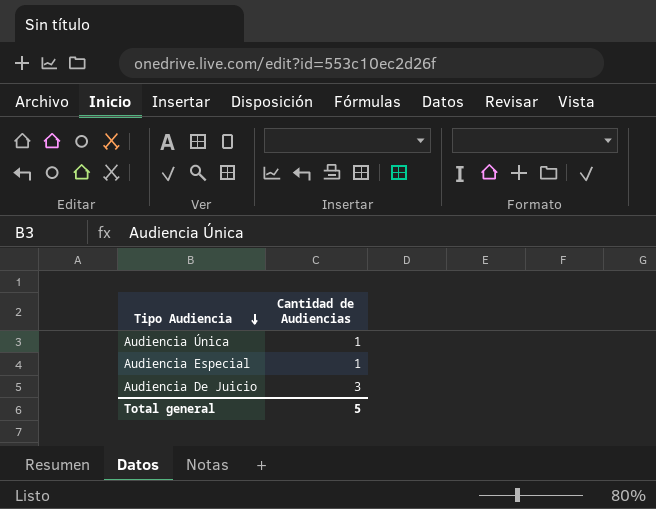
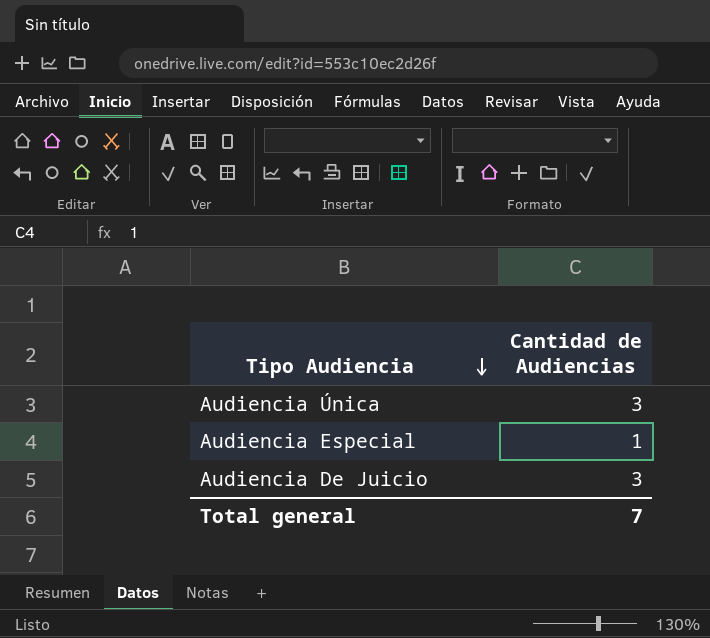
Audiencia Única | Cantidad de Audiencias: 1 -> 3
Total general | Cantidad de Audiencias: 5 -> 7

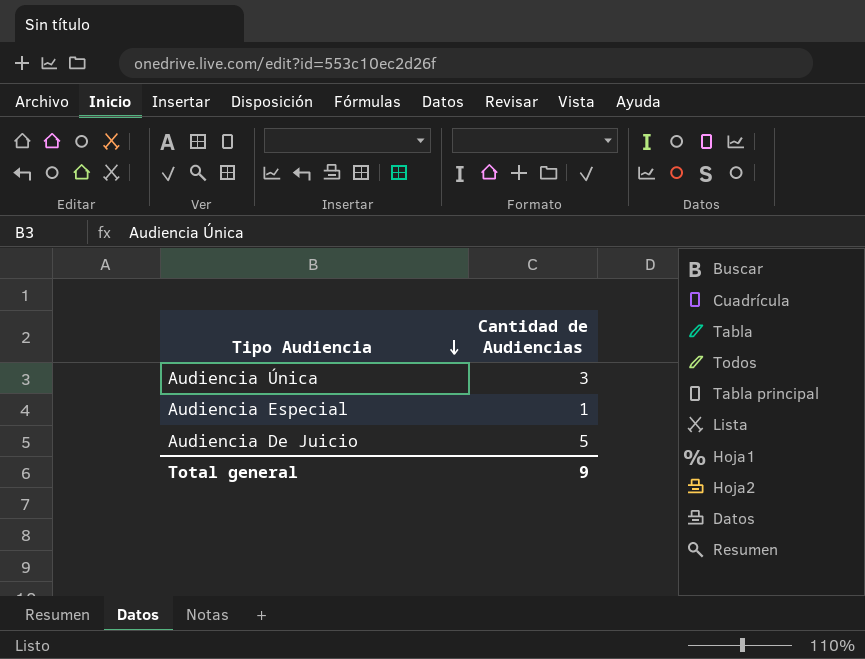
Audiencia De Juicio | Cantidad de Audiencias: 3 -> 5
Total general | Cantidad de Audiencias: 7 -> 9

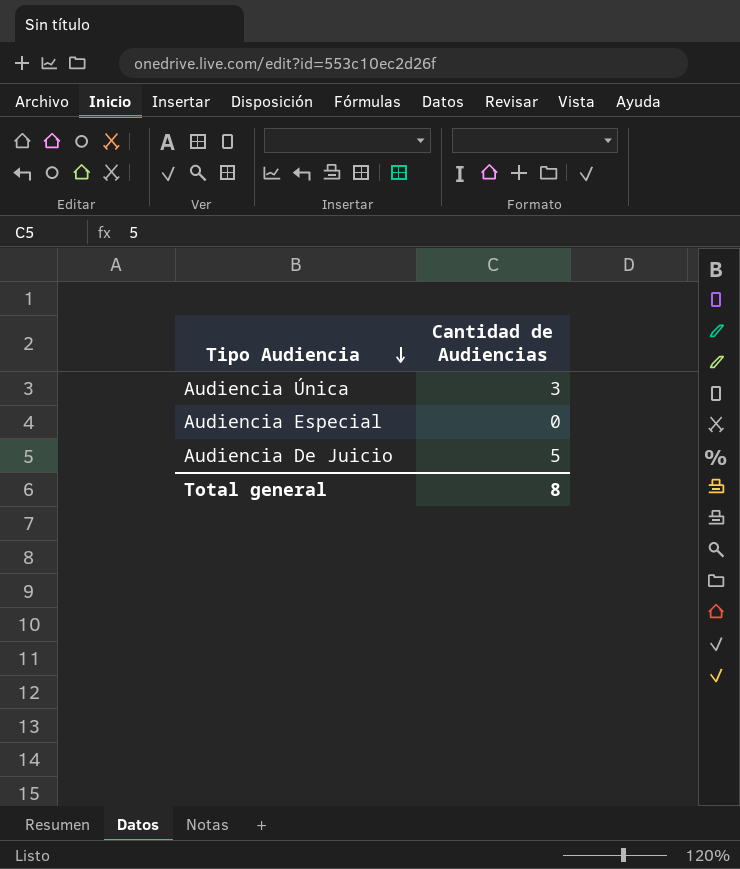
Audiencia Especial | Cantidad de Audiencias: 1 -> 0
Total general | Cantidad de Audiencias: 9 -> 8

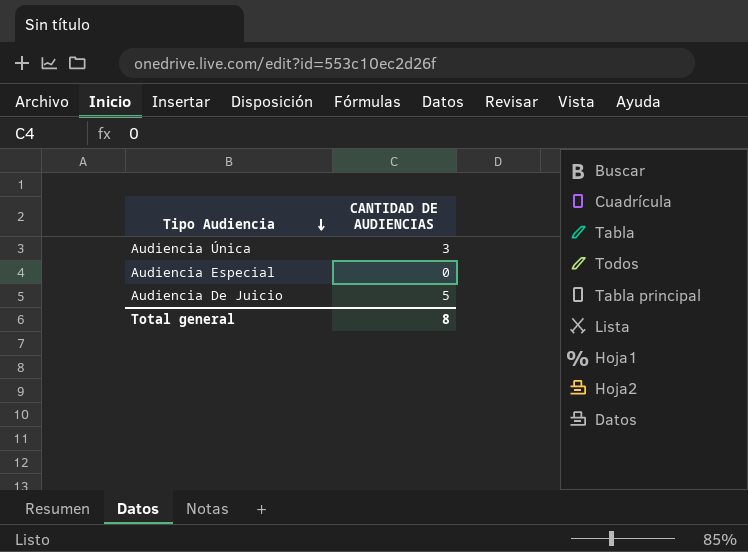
column name: Cantidad de Audiencias -> CANTIDAD DE AUDIENCIAS

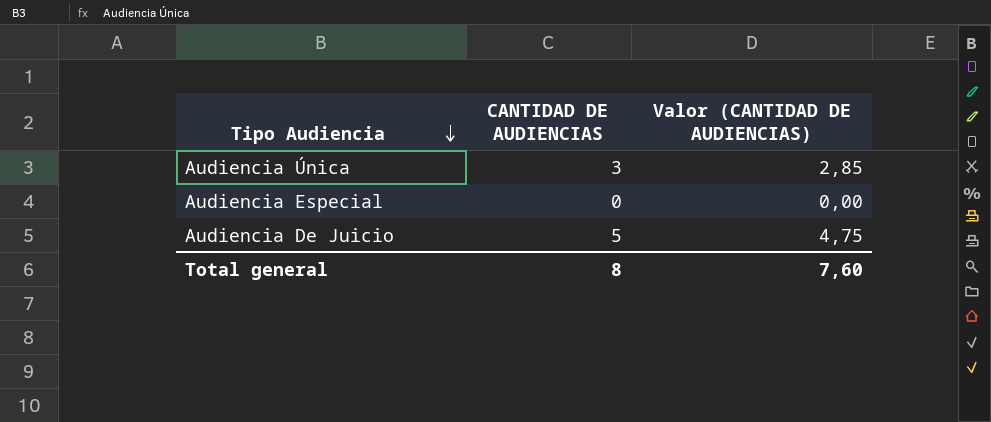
column Valor (CANTIDAD DE AUDIENCIAS) | formula: none -> [CANTIDAD DE AUDIENCIAS] * 0,95

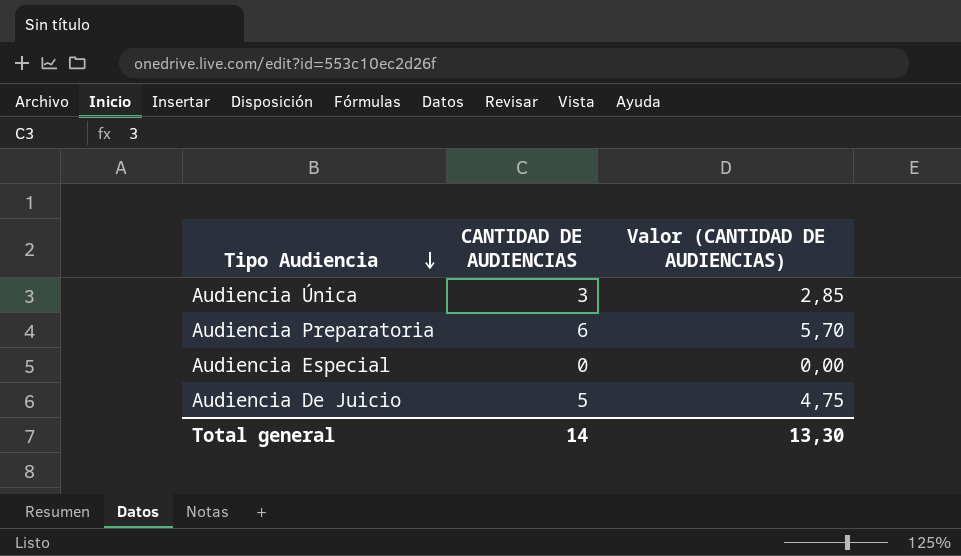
row Audiencia Preparatoria: none -> 6 | 5,70
Total general | CANTIDAD DE AUDIENCIAS: 8 -> 14
Total general | Valor (CANTIDAD DE AUDIENCIAS): 7,60 -> 13,30

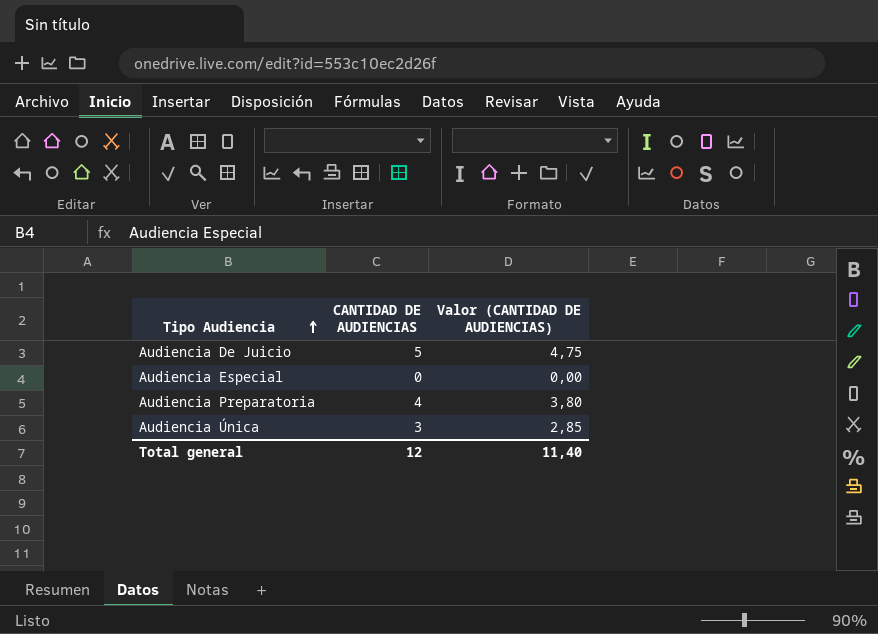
row order: Tipo Audiencia descending -> Tipo Audiencia ascending
Audiencia Preparatoria | CANTIDAD DE AUDIENCIAS: 6 -> 4
Audiencia Preparatoria | Valor (CANTIDAD DE AUDIENCIAS): 5,70 -> 3,80
Total general | CANTIDAD DE AUDIENCIAS: 14 -> 12
Total general | Valor (CANTIDAD DE AUDIENCIAS): 13,30 -> 11,40

